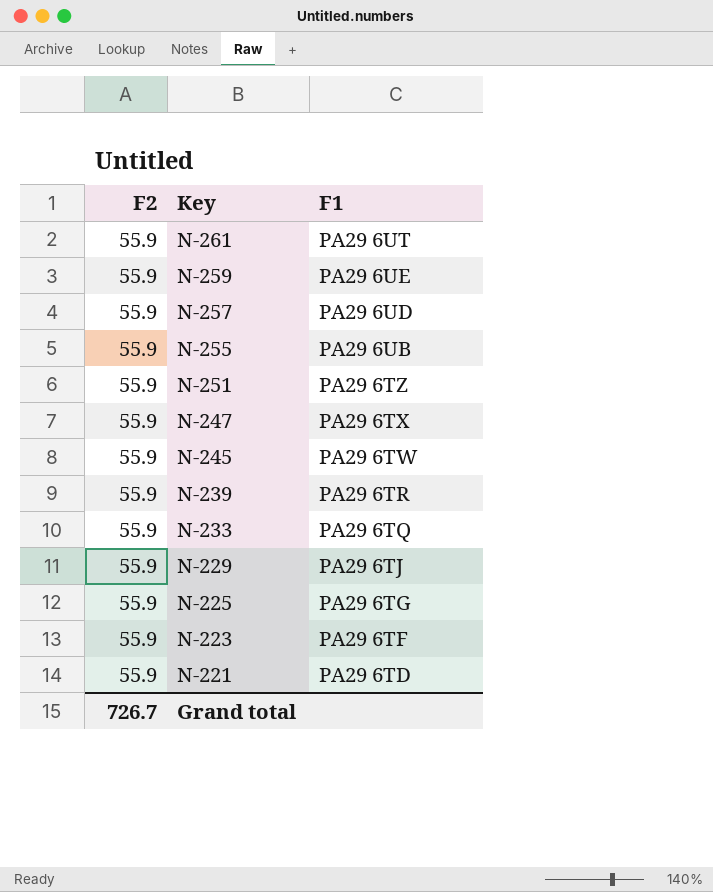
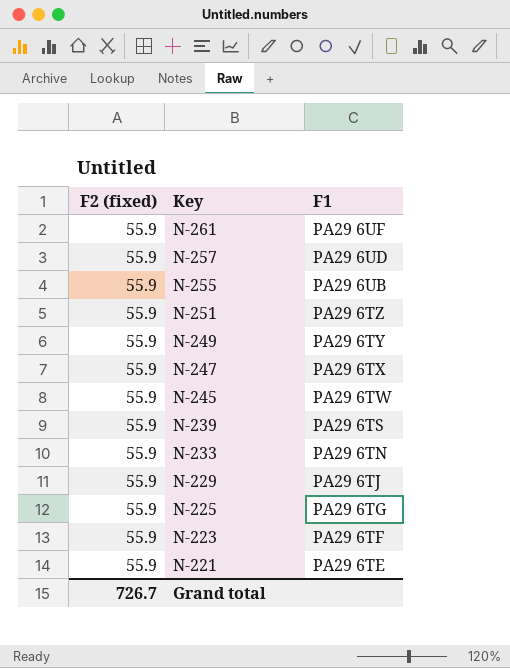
column name: F2 -> F2 (fixed)
row N-259: 55.9 | PA29 6UE -> none
N-261 | F1: PA29 6UT -> PA29 6UF
row N-249: none -> 55.9 | PA29 6TY
N-239 | F1: PA29 6TR -> PA29 6TS
N-233 | F1: PA29 6TQ -> PA29 6TN
N-221 | F1: PA29 6TD -> PA29 6TE

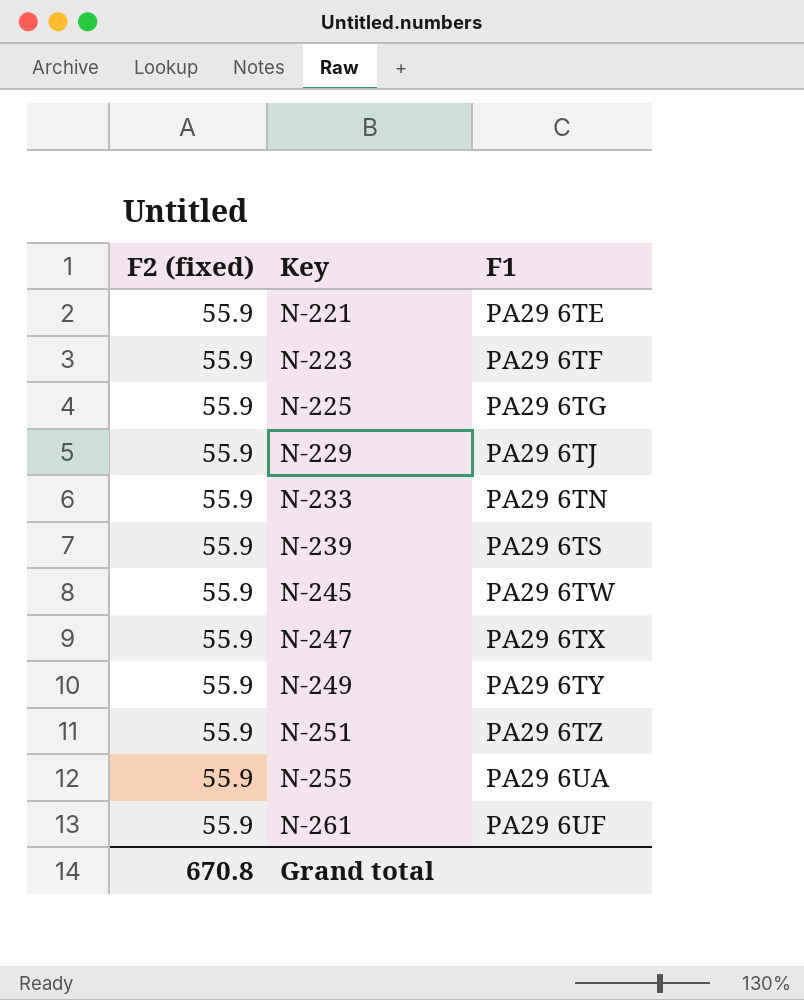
row order: Key descending -> Key ascending
row N-257: 55.9 | PA29 6UD -> none
N-255 | F1: PA29 6UB -> PA29 6UA
Grand total | F2 (fixed): 726.7 -> 670.8

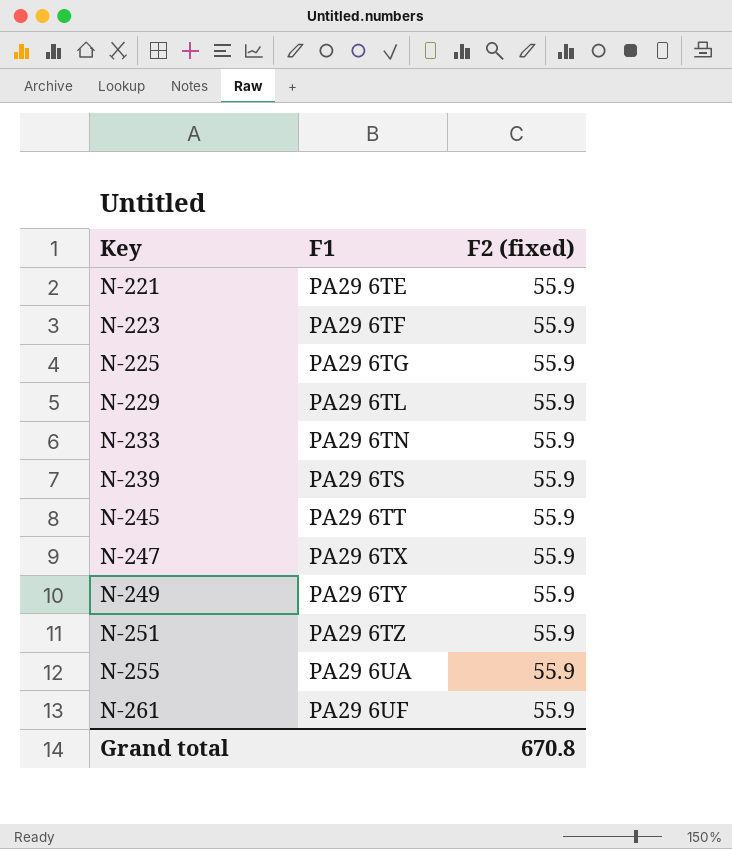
column F2 (fixed) | position: 1 -> 3
N-229 | F1: PA29 6TJ -> PA29 6TL
N-245 | F1: PA29 6TW -> PA29 6TT

